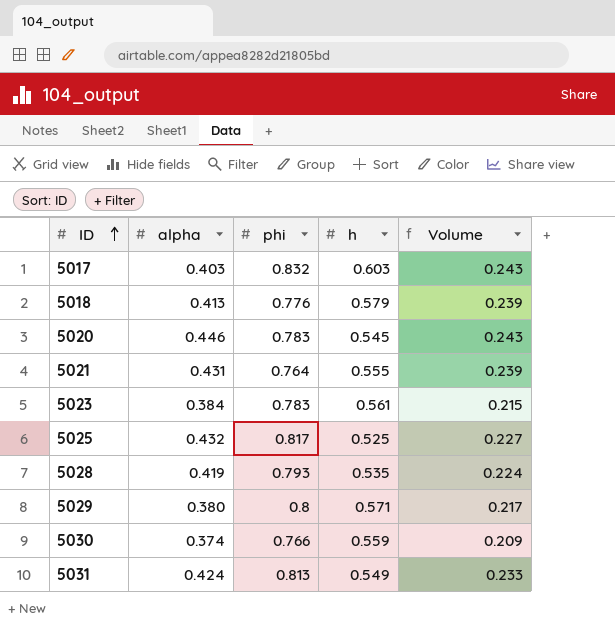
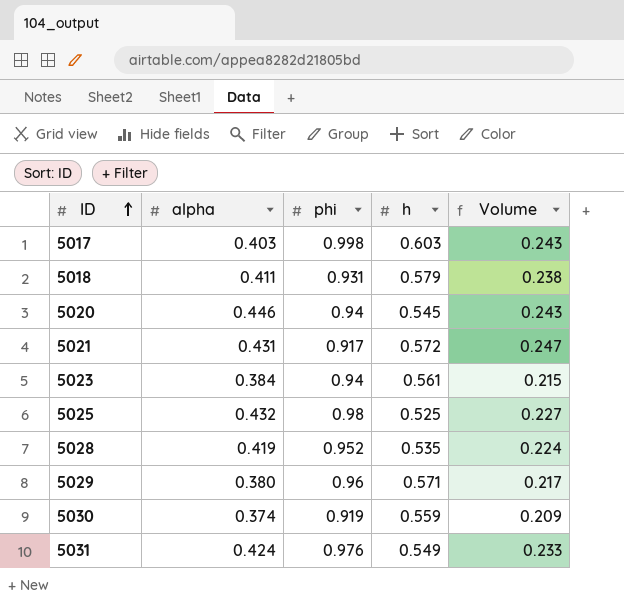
5017 | phi: 0.832 -> 0.998
5018 | alpha: 0.413 -> 0.411
5018 | phi: 0.776 -> 0.931
5018 | Volume: 0.239 -> 0.238
5020 | phi: 0.783 -> 0.94
5021 | phi: 0.764 -> 0.917
5021 | h: 0.555 -> 0.572
5021 | Volume: 0.239 -> 0.247
5023 | phi: 0.783 -> 0.94
5025 | phi: 0.817 -> 0.98
5028 | phi: 0.793 -> 0.952
5029 | phi: 0.8 -> 0.96
5030 | phi: 0.766 -> 0.919
5031 | phi: 0.813 -> 0.976

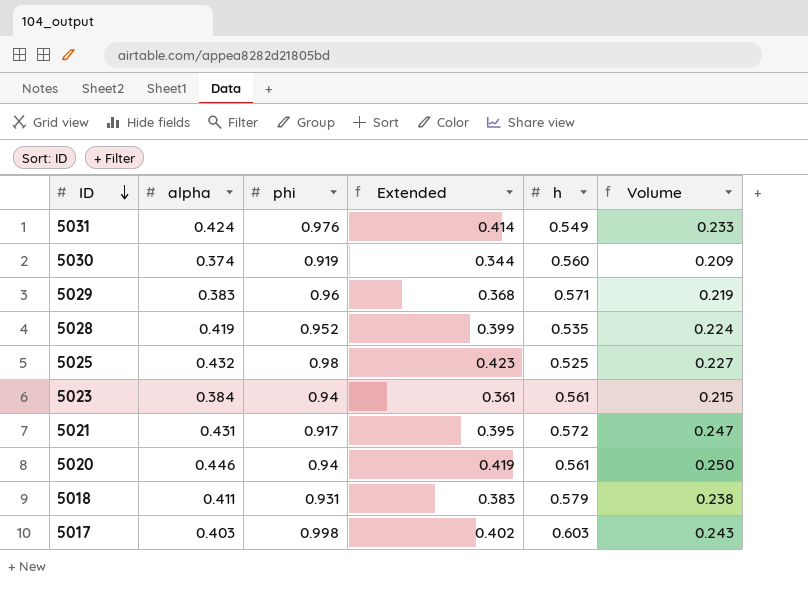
row order: ID ascending -> ID descending
column Extended | formula: none -> [alpha] * [phi]
5030 | h: 0.559 -> 0.560
5029 | alpha: 0.380 -> 0.383
5029 | Volume: 0.217 -> 0.219
5020 | h: 0.545 -> 0.561
5020 | Volume: 0.243 -> 0.250

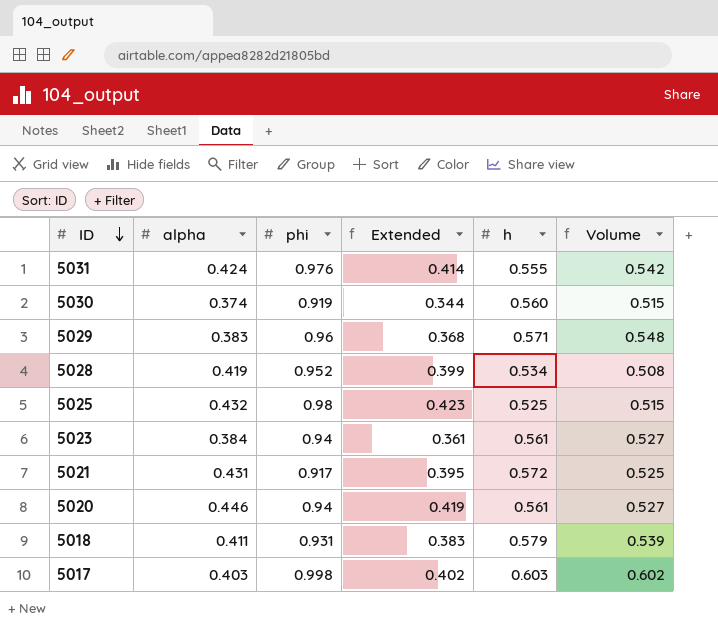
column Volume | formula: [alpha] * [h] -> [phi] * [h]
5031 | h: 0.549 -> 0.555
5028 | h: 0.535 -> 0.534

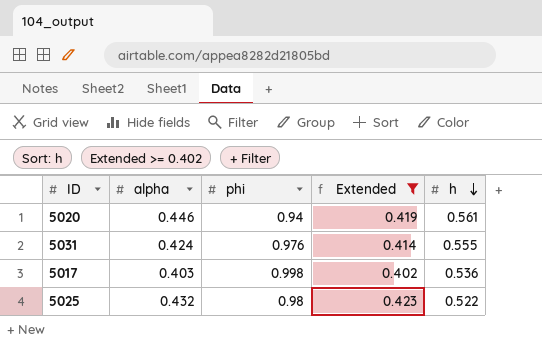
filter: none -> Extended >= 0.402
row order: ID descending -> h descending
column Volume | formula: [phi] * [h] -> none
5017 | h: 0.603 -> 0.536
5025 | h: 0.525 -> 0.522

